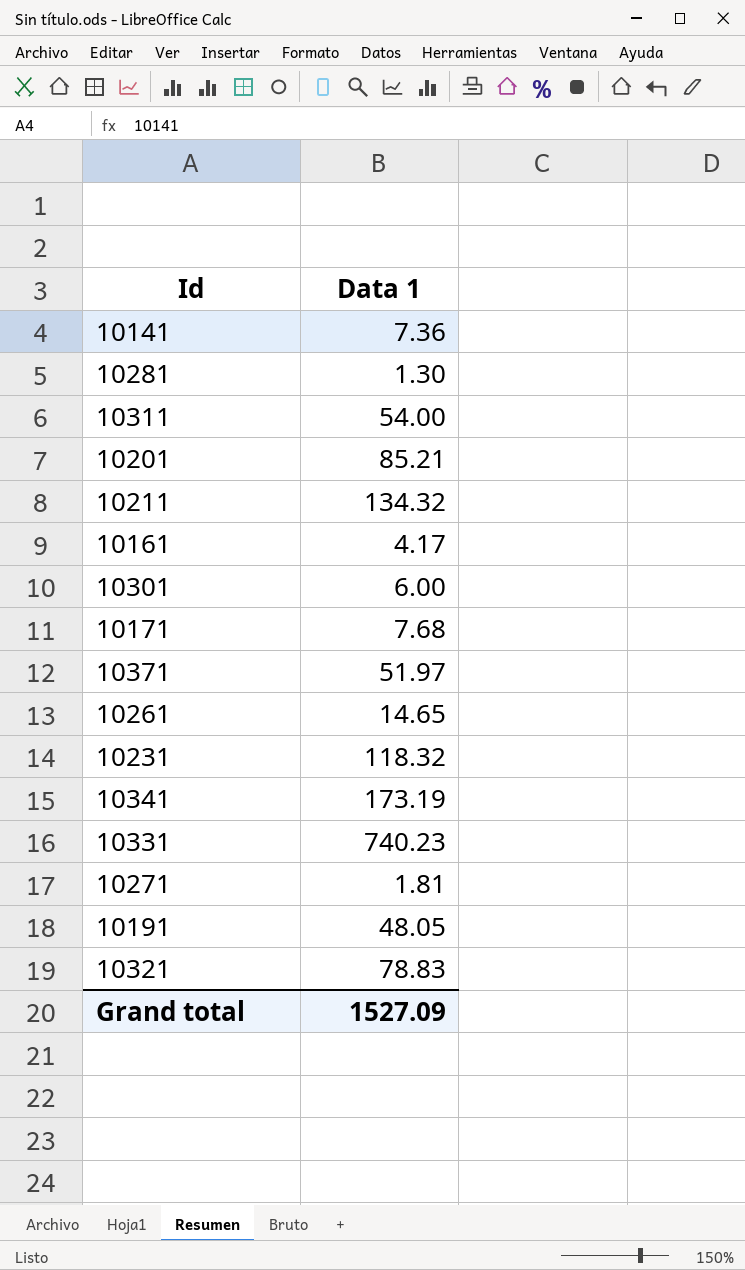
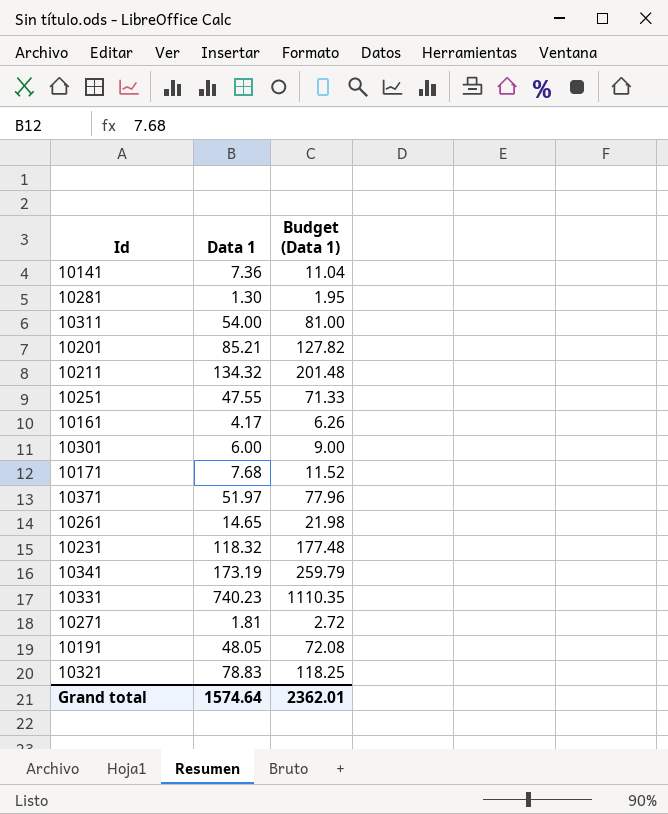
column Budget (Data 1) | formula: none -> [Data 1] * 1.5
row 10251: none -> 47.55 | 71.33
Grand total | Data 1: 1527.09 -> 1574.64

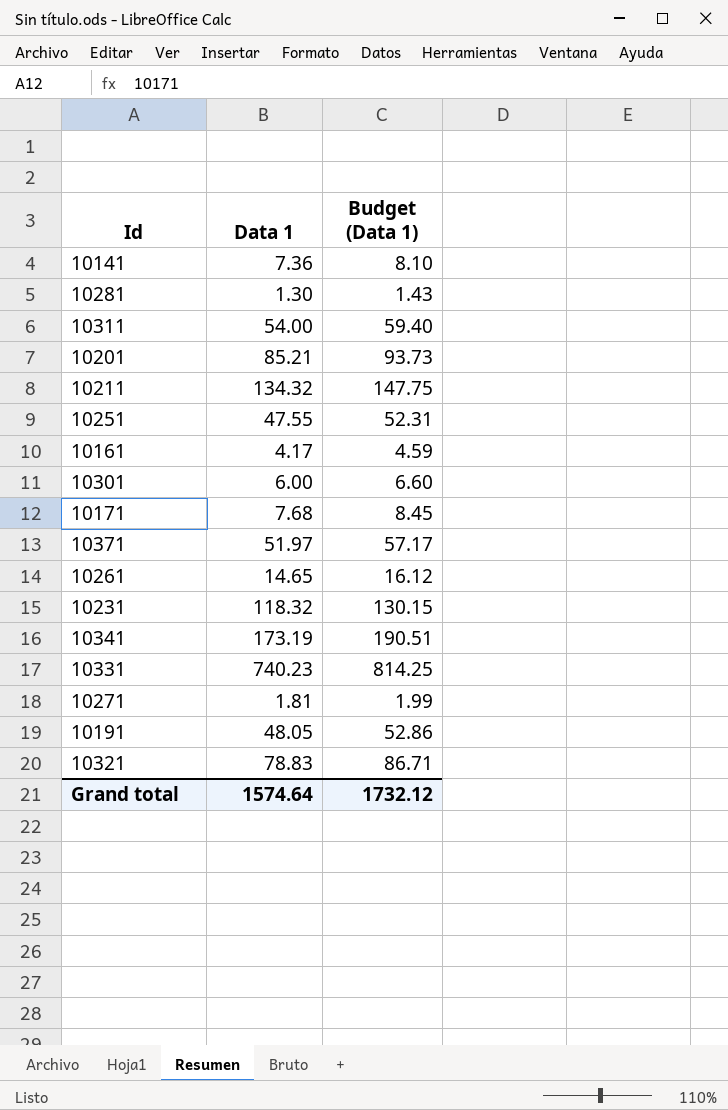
column Budget (Data 1) | formula: [Data 1] * 1.5 -> [Data 1] * 1.1
Grand total | Budget (Data 1): 2362.01 -> 1732.12

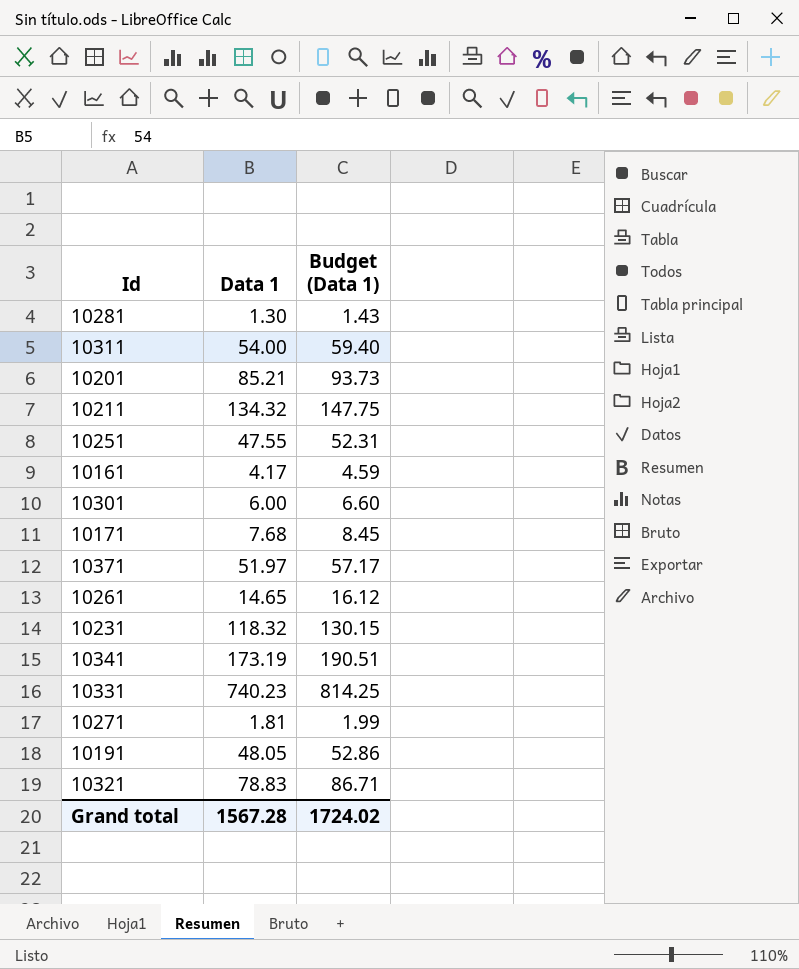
row 10141: 7.36 | 8.10 -> none
Grand total | Data 1: 1574.64 -> 1567.28
Grand total | Budget (Data 1): 1732.12 -> 1724.02

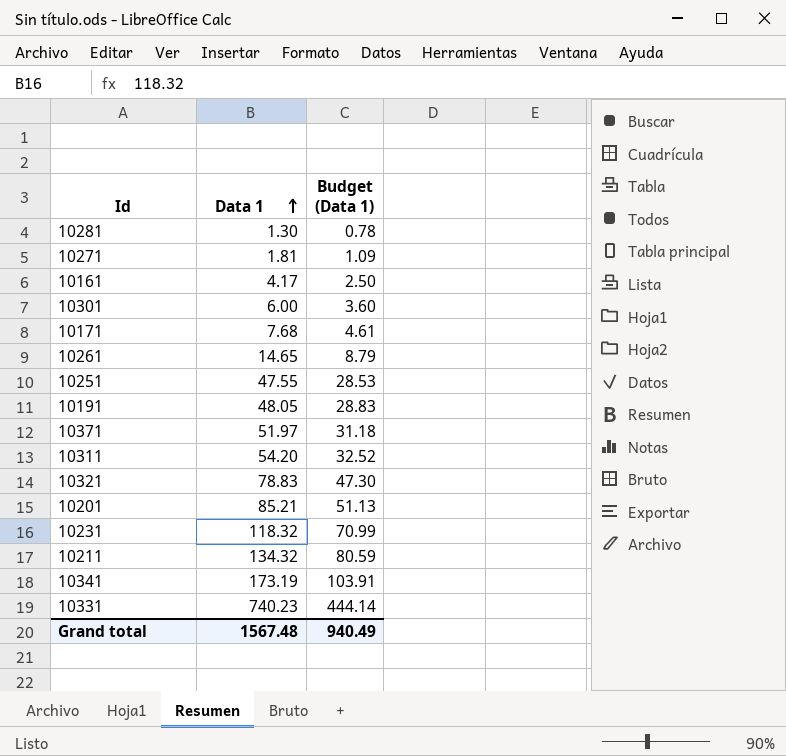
row order: none -> Data 1 ascending
column Budget (Data 1) | formula: [Data 1] * 1.1 -> [Data 1] * 0.6
10311 | Data 1: 54.00 -> 54.20
Grand total | Data 1: 1567.28 -> 1567.48
Grand total | Budget (Data 1): 1724.02 -> 940.49

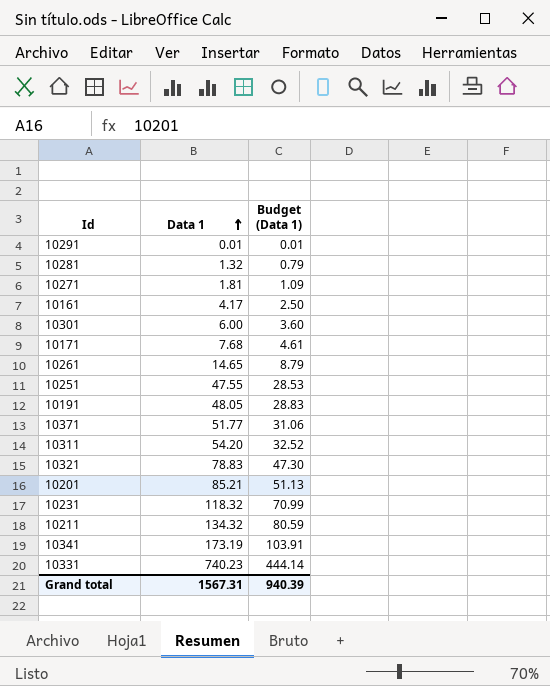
row 10291: none -> 0.01 | 0.01
10281 | Data 1: 1.30 -> 1.32
10281 | Budget (Data 1): 0.78 -> 0.79
10371 | Data 1: 51.97 -> 51.77
10371 | Budget (Data 1): 31.18 -> 31.06
Grand total | Data 1: 1567.48 -> 1567.31
Grand total | Budget (Data 1): 940.49 -> 940.39

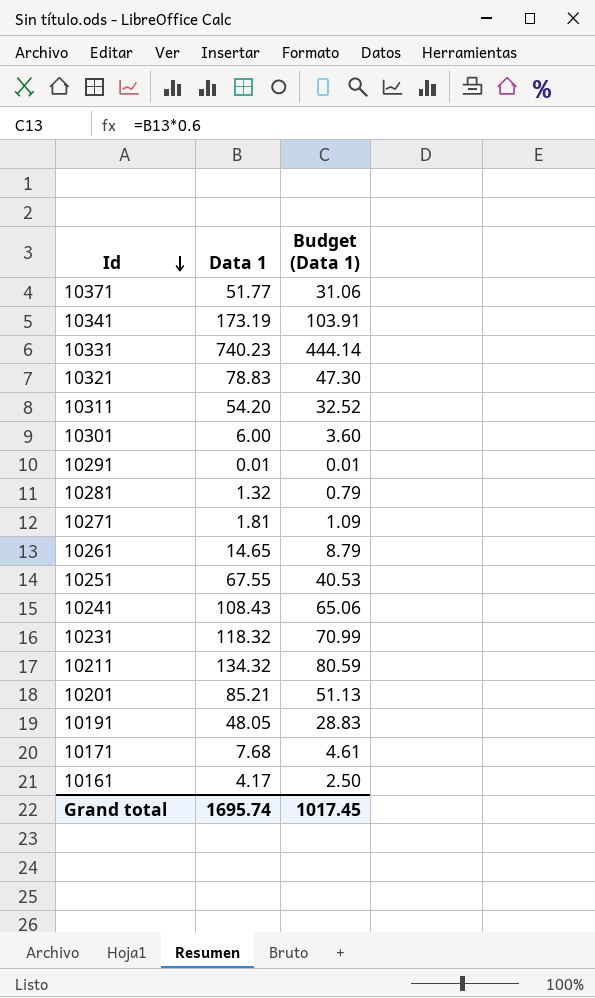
row order: Data 1 ascending -> Id descending
10251 | Data 1: 47.55 -> 67.55
10251 | Budget (Data 1): 28.53 -> 40.53
row 10241: none -> 108.43 | 65.06
Grand total | Data 1: 1567.31 -> 1695.74
Grand total | Budget (Data 1): 940.39 -> 1017.45

